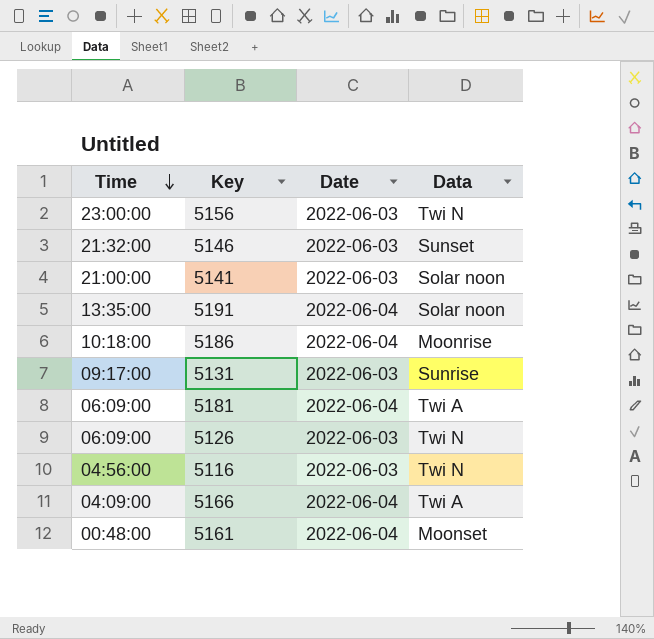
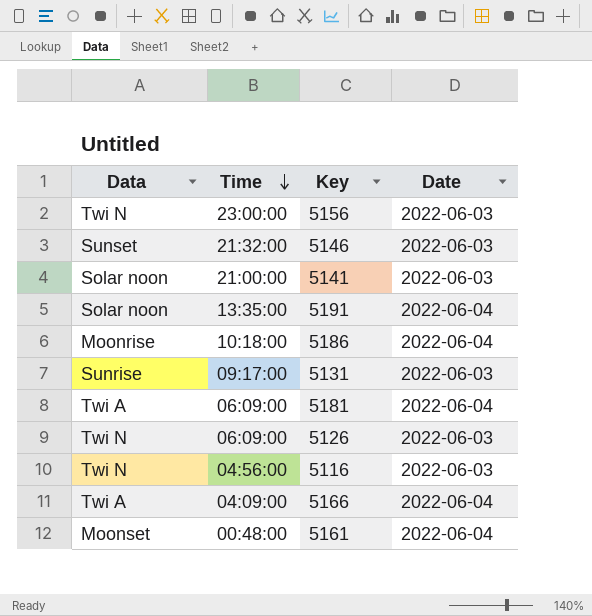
column Data | position: 4 -> 1

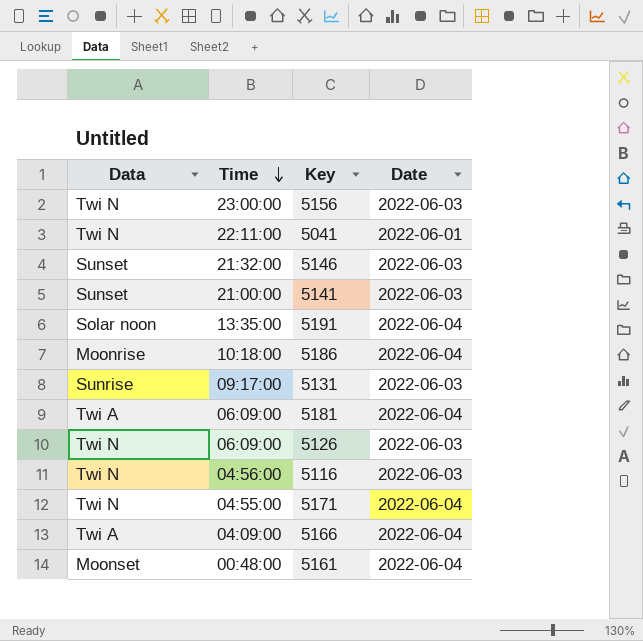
row 5041: none -> Twi N | 22:11:00 | 2022-06-01
5141 | Data: Solar noon -> Sunset
row 5171: none -> Twi N | 04:55:00 | 2022-06-04

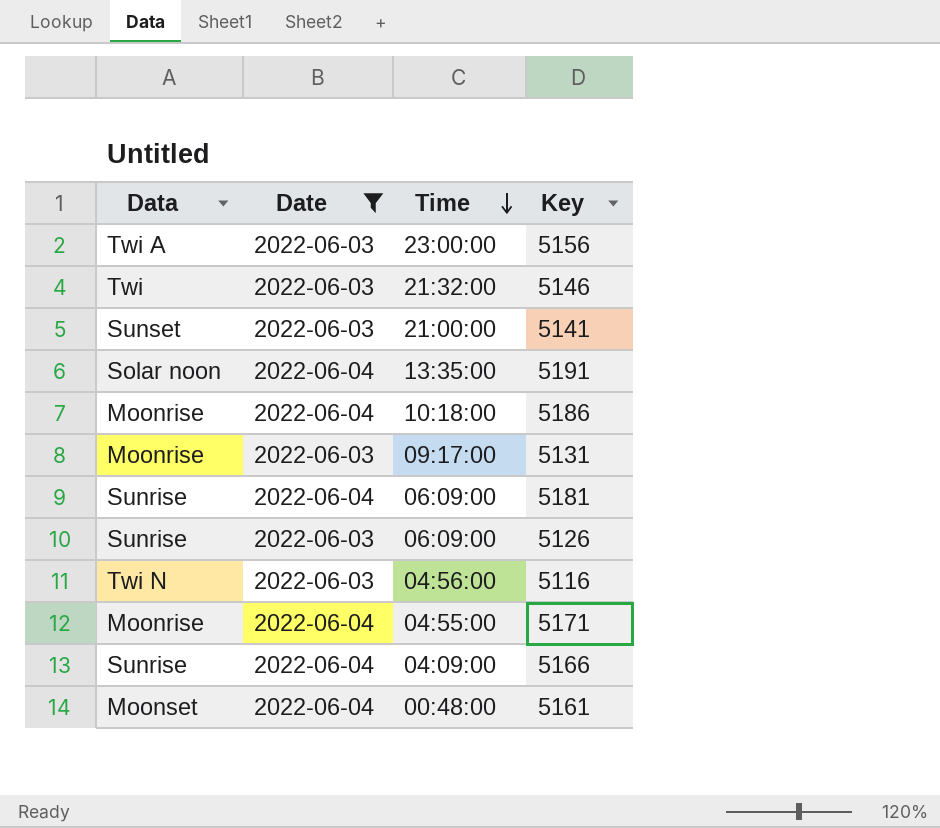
filter: none -> Date != 2022-06-01
column Date | position: 4 -> 2
5156 | Data: Twi N -> Twi A
5146 | Data: Sunset -> Twi
5131 | Data: Sunrise -> Moonrise
5181 | Data: Twi A -> Sunrise
5126 | Data: Twi N -> Sunrise
5171 | Data: Twi N -> Moonrise
5166 | Data: Twi A -> Sunrise

